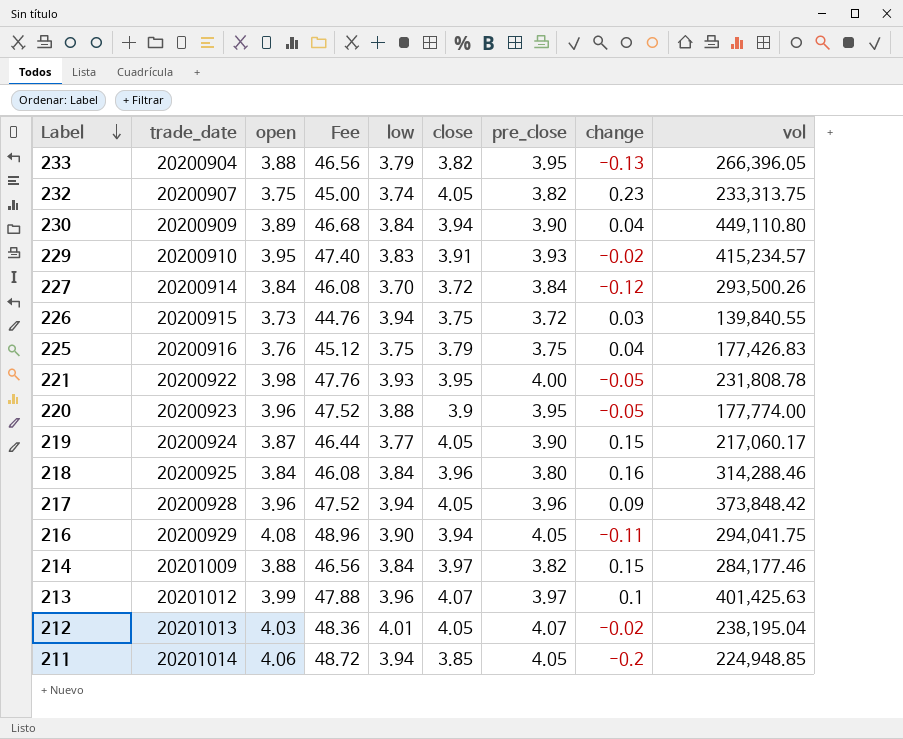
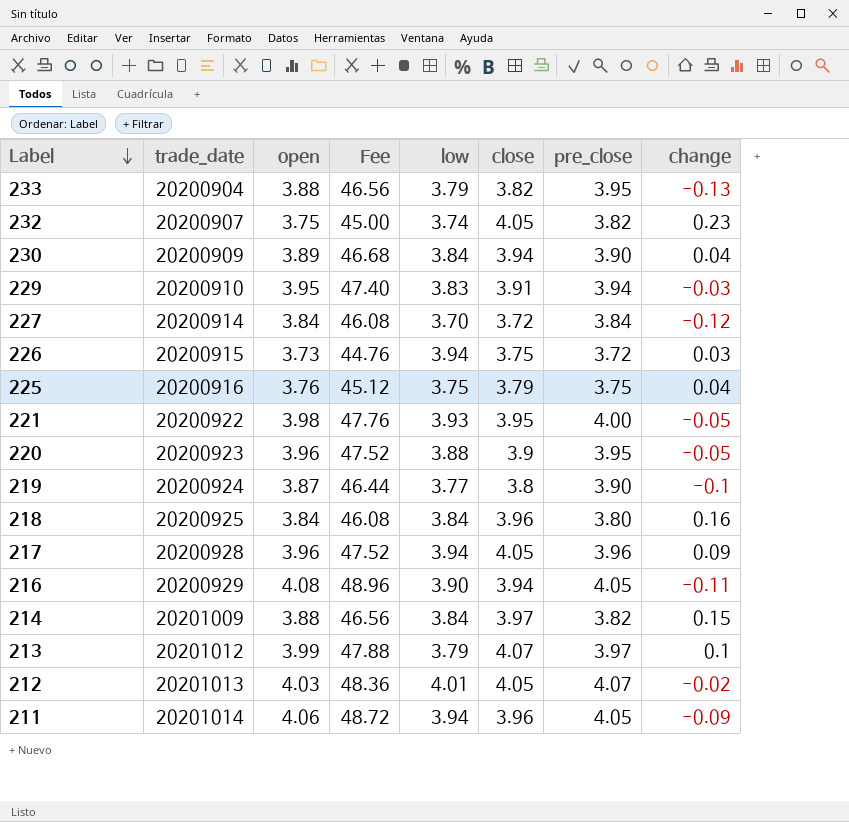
column vol | position: 9 -> none
229 | pre_close: 3.93 -> 3.94
229 | change: -0.02 -> -0.03
219 | close: 4.05 -> 3.8
219 | change: 0.15 -> -0.1
213 | low: 3.96 -> 3.79
211 | close: 3.85 -> 3.96
211 | change: -0.2 -> -0.09

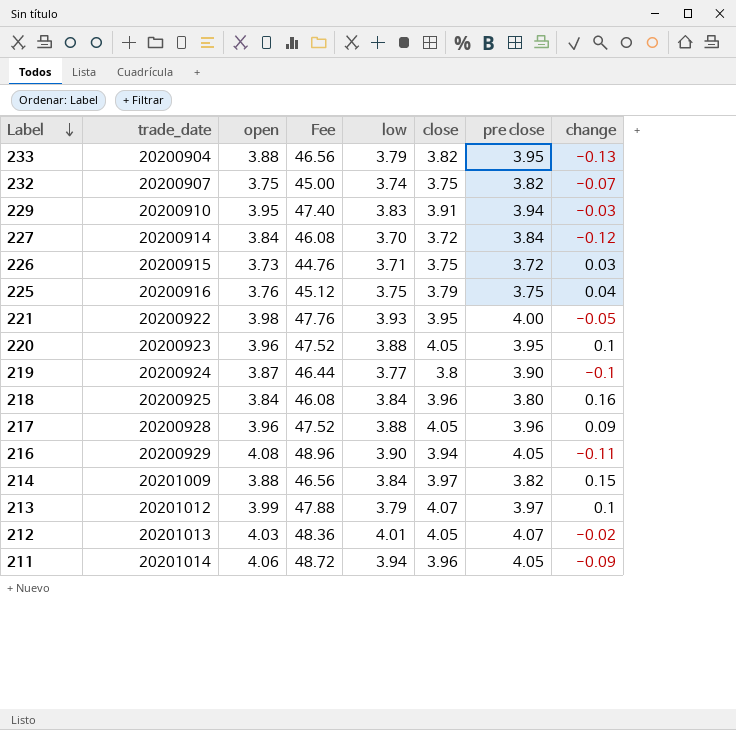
column name: pre_close -> pre close
row 230: 20200909 | 3.89 | 46.68 | 3.84 | 3.94 | 3.90 | 0.04 -> none
232 | close: 4.05 -> 3.75
232 | change: 0.23 -> -0.07
226 | low: 3.94 -> 3.71
220 | close: 3.9 -> 4.05
220 | change: -0.05 -> 0.1
217 | low: 3.94 -> 3.88

